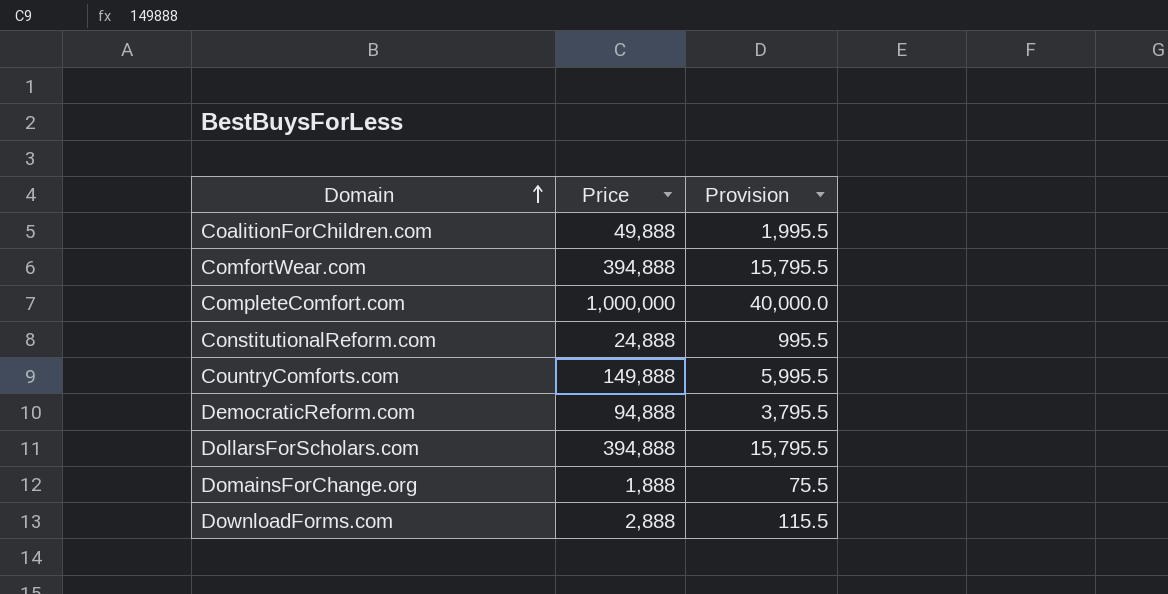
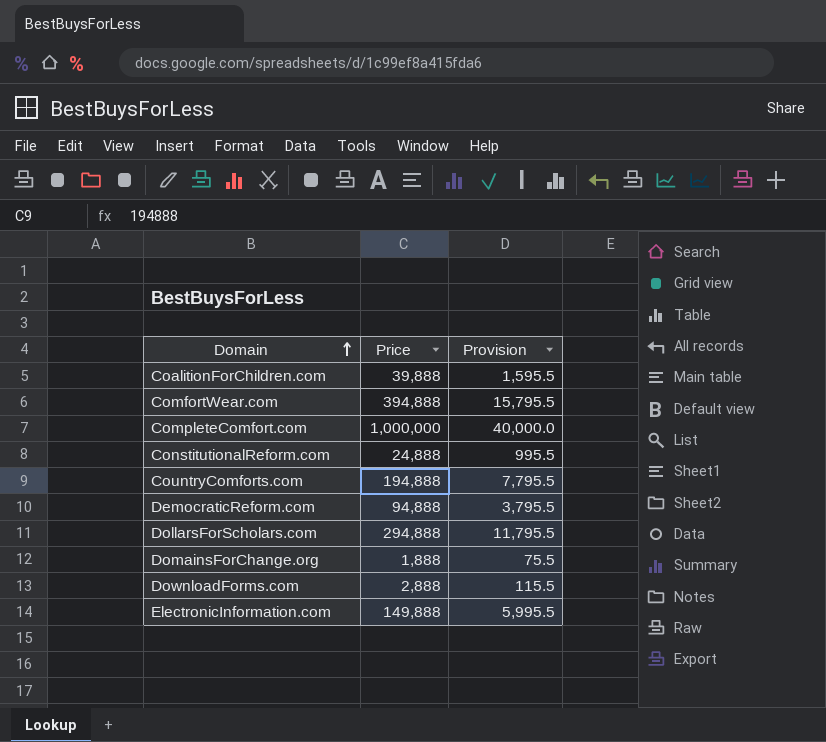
CoalitionForChildren.com | Price: 49,888 -> 39,888
CoalitionForChildren.com | Provision: 1,995.5 -> 1,595.5
CountryComforts.com | Price: 149,888 -> 194,888
CountryComforts.com | Provision: 5,995.5 -> 7,795.5
DollarsForScholars.com | Price: 394,888 -> 294,888
DollarsForScholars.com | Provision: 15,795.5 -> 11,795.5
row ElectronicInformation.com: none -> 149,888 | 5,995.5

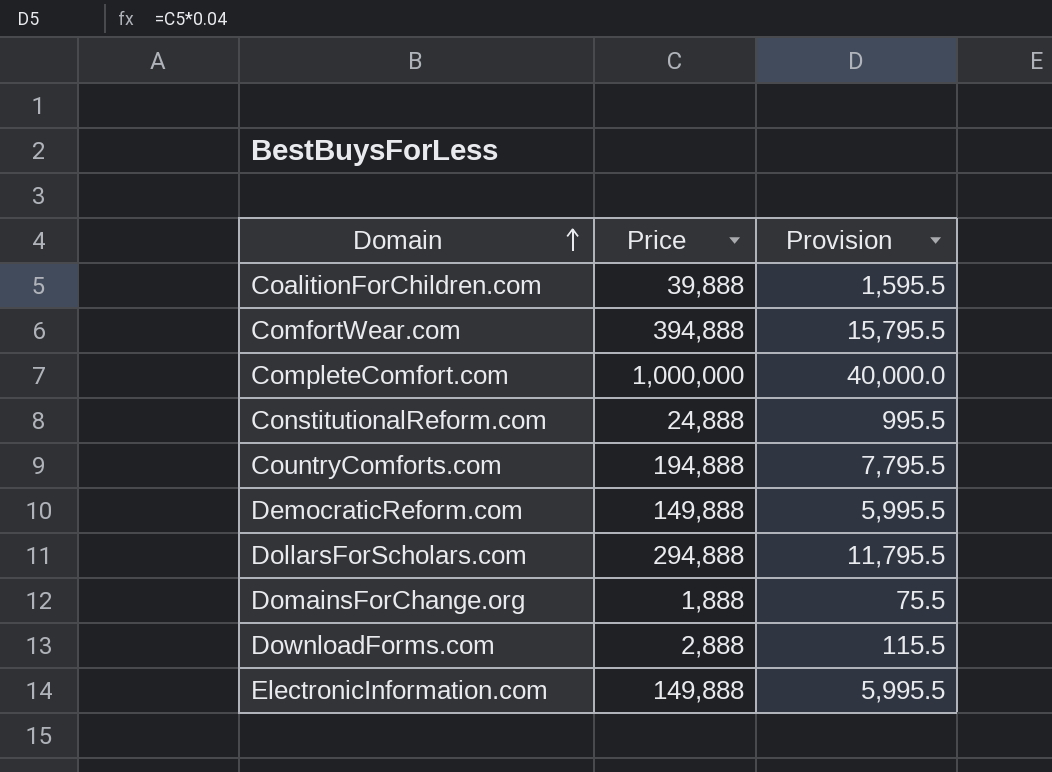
DemocraticReform.com | Price: 94,888 -> 149,888
DemocraticReform.com | Provision: 3,795.5 -> 5,995.5

